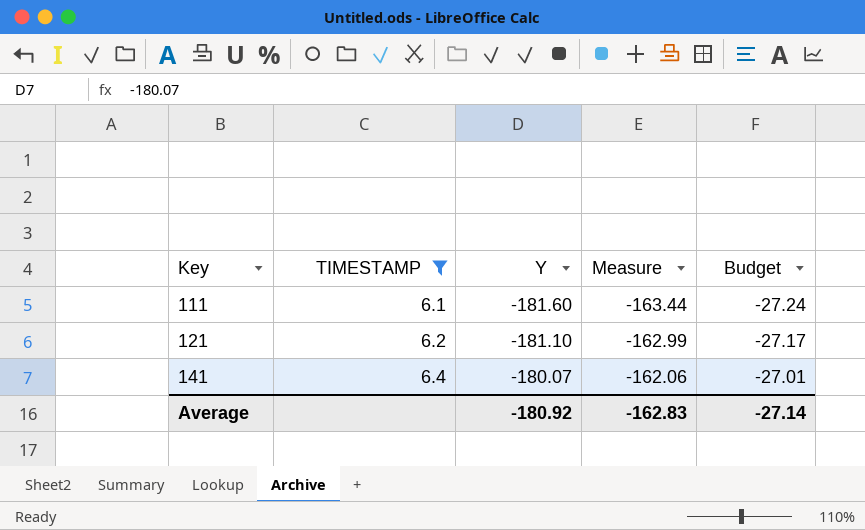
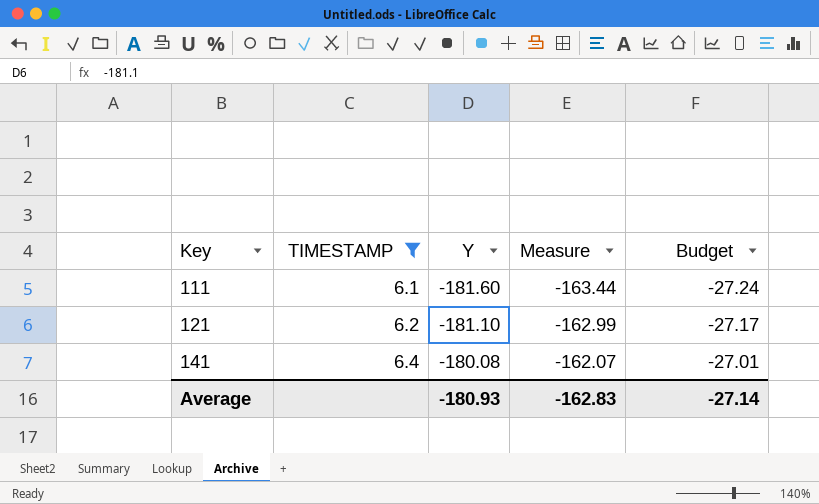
141 | Y: -180.07 -> -180.08
141 | Measure: -162.06 -> -162.07
Average | Y: -180.92 -> -180.93

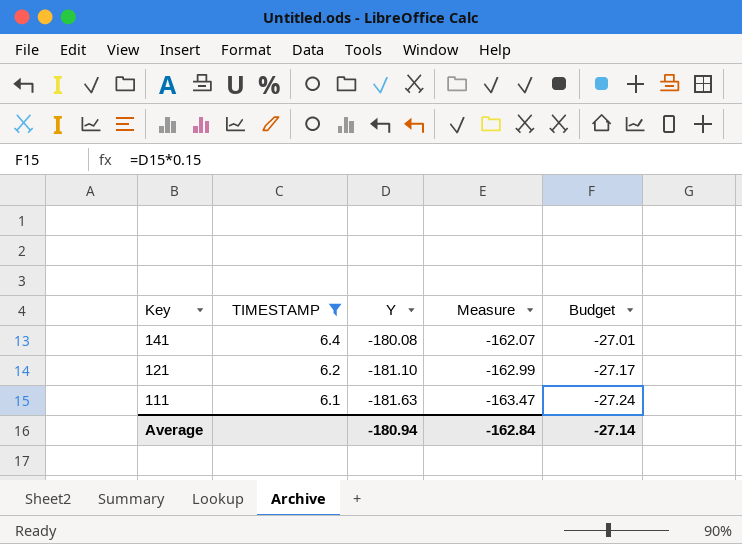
row order: Key ascending -> Key descending
111 | Y: -181.60 -> -181.63
111 | Measure: -163.44 -> -163.47
Average | Y: -180.93 -> -180.94
Average | Measure: -162.83 -> -162.84

